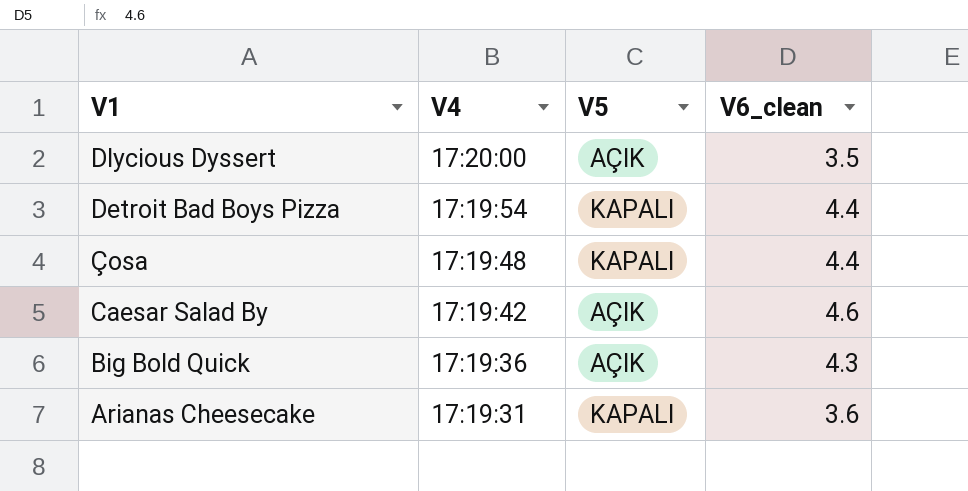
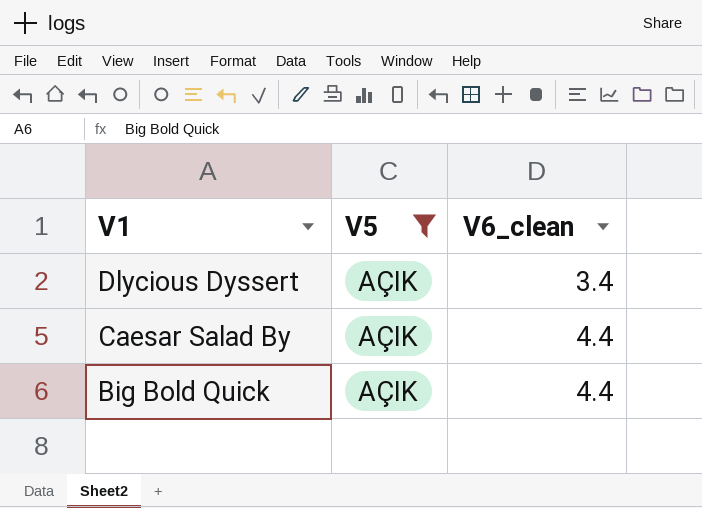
filter: none -> V5 = AÇIK
column V4 | position: 2 -> none
Dlycious Dyssert | V6_clean: 3.5 -> 3.4
Caesar Salad By | V6_clean: 4.6 -> 4.4
Big Bold Quick | V6_clean: 4.3 -> 4.4

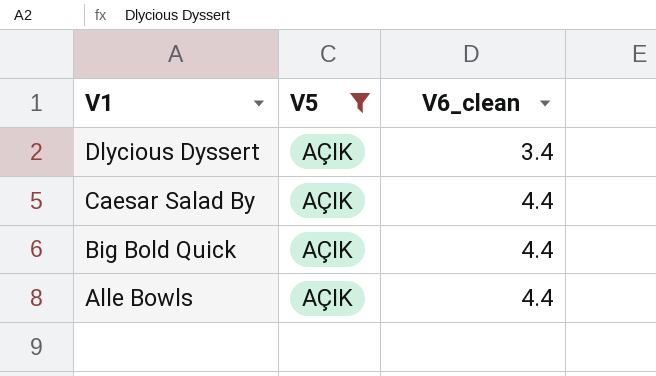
row Alle Bowls: none -> AÇIK | 4.4

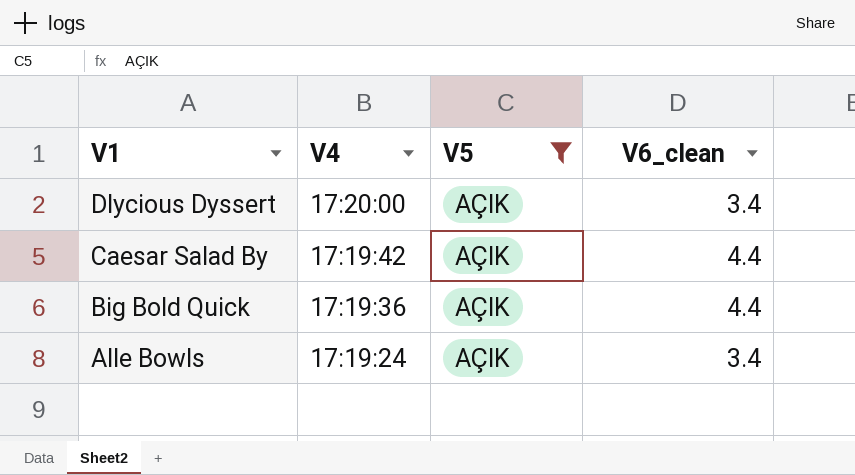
column V4 | position: none -> 2
Alle Bowls | V6_clean: 4.4 -> 3.4

